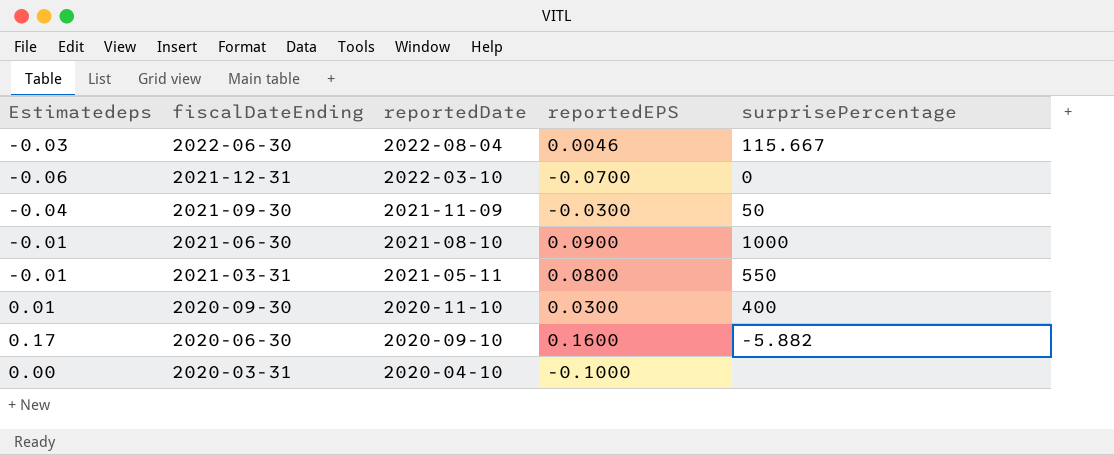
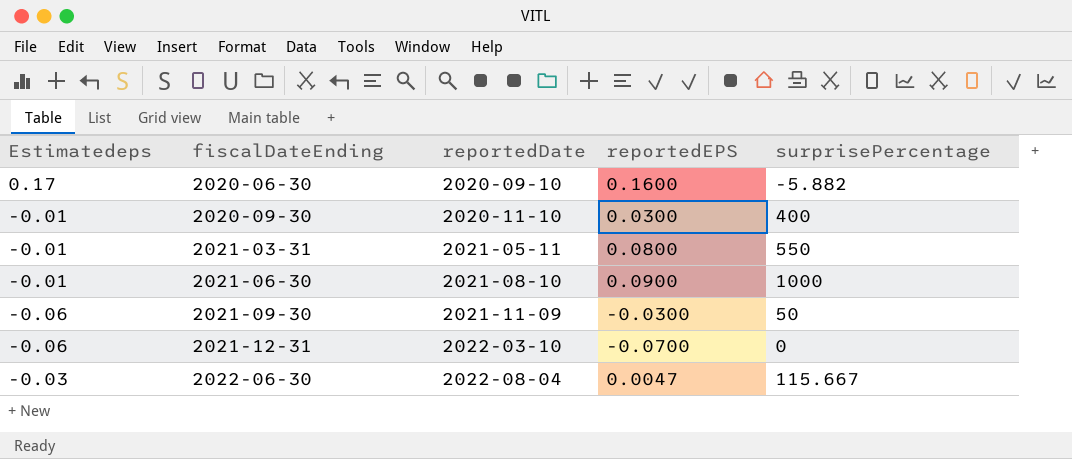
row order: fiscalDateEnding descending -> fiscalDateEnding ascending
row 2020-03-31: 0.00 | 2020-04-10 | -0.1000 | none -> none
2020-09-30 | Estimatedeps: 0.01 -> -0.01
2021-09-30 | Estimatedeps: -0.04 -> -0.06
2022-06-30 | reportedEPS: 0.0046 -> 0.0047

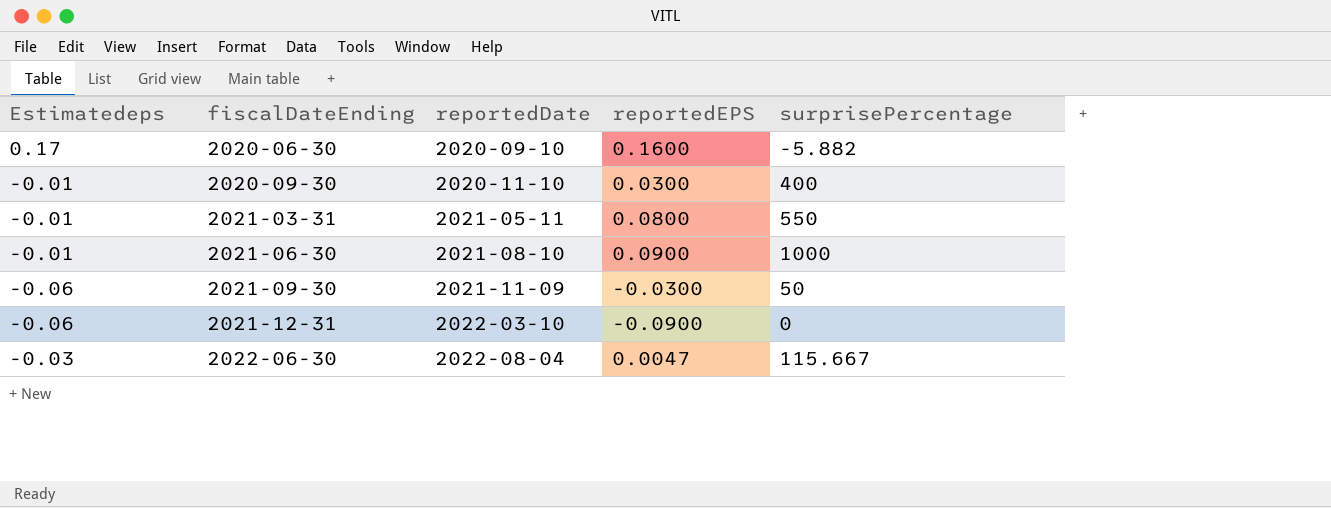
2021-12-31 | reportedEPS: -0.0700 -> -0.0900

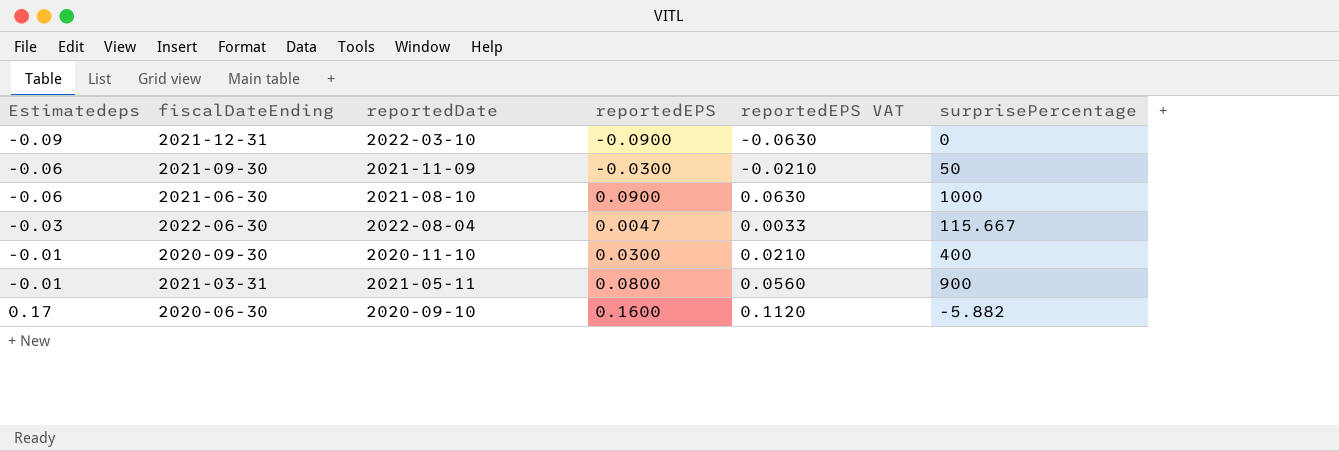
row order: fiscalDateEnding ascending -> Estimatedeps ascending
column reportedEPS VAT | formula: none -> [reportedEPS] * 0.7
2021-12-31 | Estimatedeps: -0.06 -> -0.09
2021-06-30 | Estimatedeps: -0.01 -> -0.06
2021-03-31 | surprisePercentage: 550 -> 900

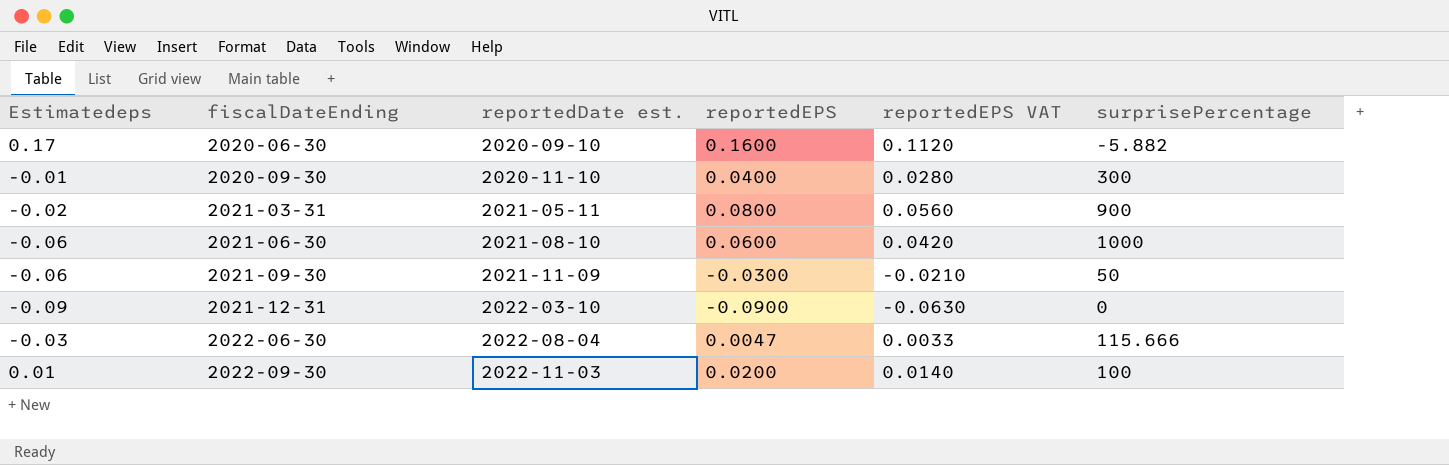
row order: Estimatedeps ascending -> fiscalDateEnding ascending
column name: reportedDate -> reportedDate est.
2020-09-30 | reportedEPS: 0.0300 -> 0.0400
2020-09-30 | reportedEPS VAT: 0.0210 -> 0.0280
2020-09-30 | surprisePercentage: 400 -> 300
2021-03-31 | Estimatedeps: -0.01 -> -0.02
2021-06-30 | reportedEPS: 0.0900 -> 0.0600
2021-06-30 | reportedEPS VAT: 0.0630 -> 0.0420
2022-06-30 | surprisePercentage: 115.667 -> 115.666
row 2022-09-30: none -> 0.01 | 2022-11-03 | 0.0200 | 0.0140 | 100

